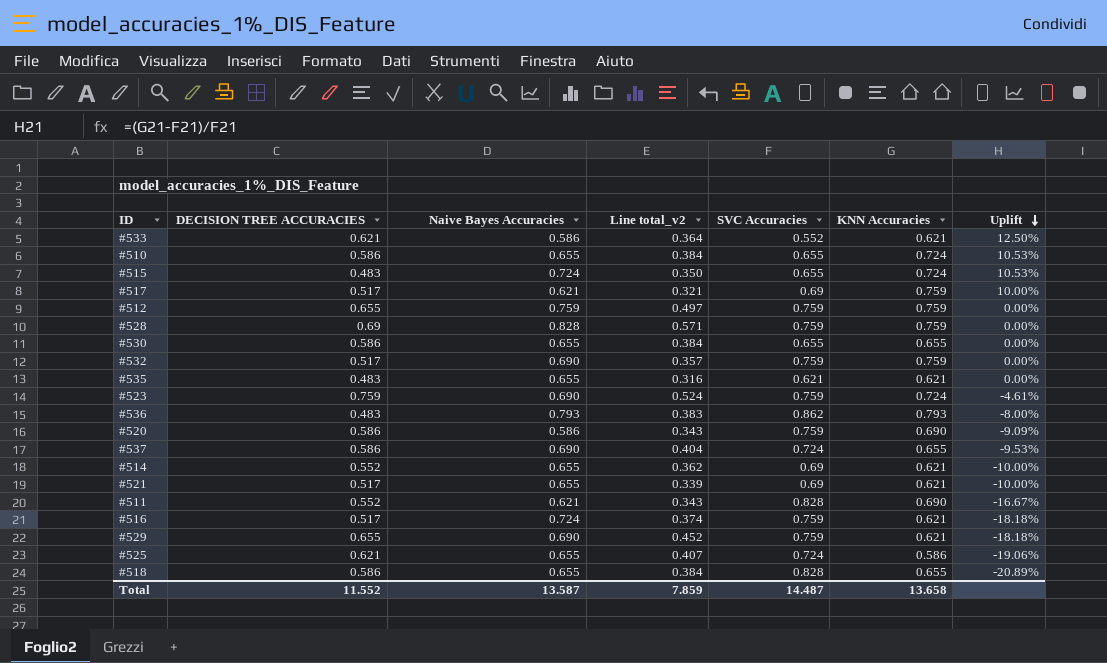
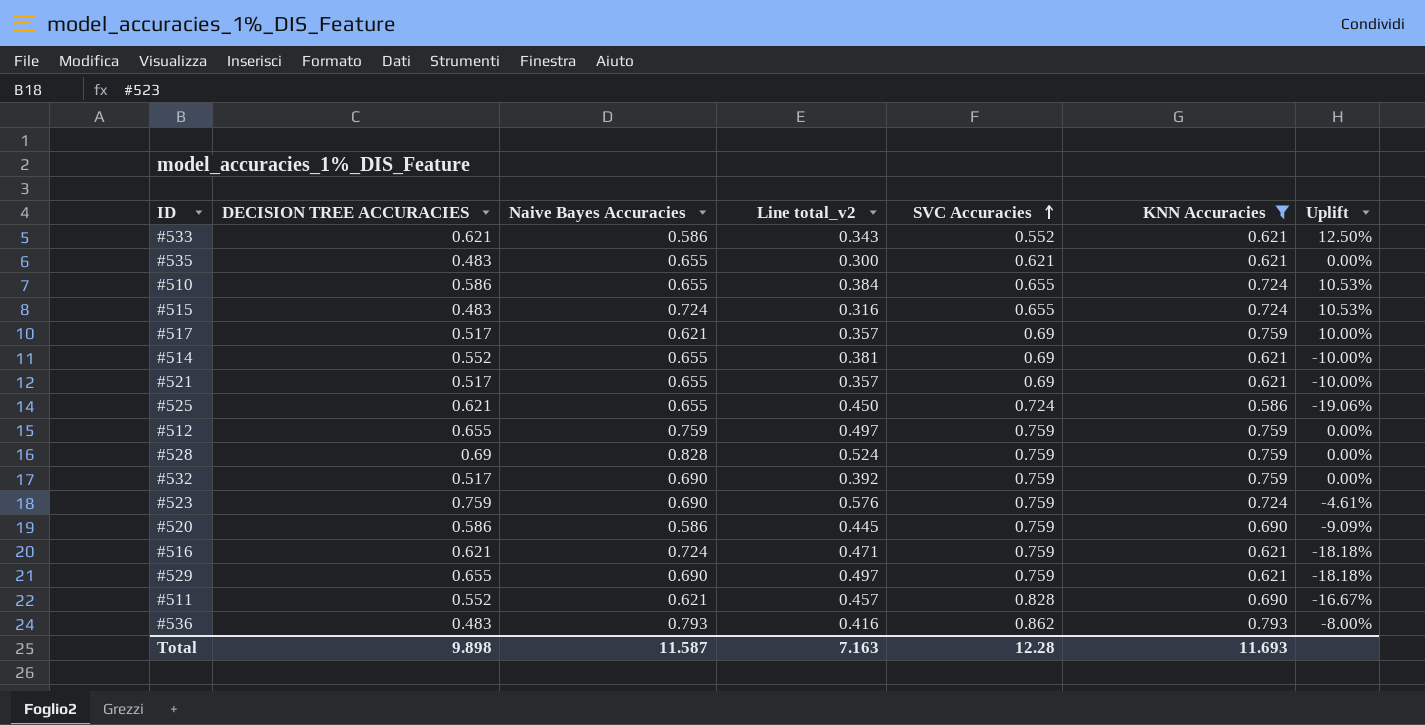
filter: none -> KNN Accuracies != 0.655
row order: Uplift descending -> SVC Accuracies ascending
column Line total_v2 | formula: [DECISION TREE ACCURACIES] * [Naive Bayes Accuracies] -> [DECISION TREE ACCURACIES] * [SVC Accuracies]
#516 | DECISION TREE ACCURACIES: 0.517 -> 0.621
Total | DECISION TREE ACCURACIES: 11.552 -> 9.898
Total | Naive Bayes Accuracies: 13.587 -> 11.587
Total | Line total_v2: 7.859 -> 7.163
Total | SVC Accuracies: 14.487 -> 12.28
Total | KNN Accuracies: 13.658 -> 11.693

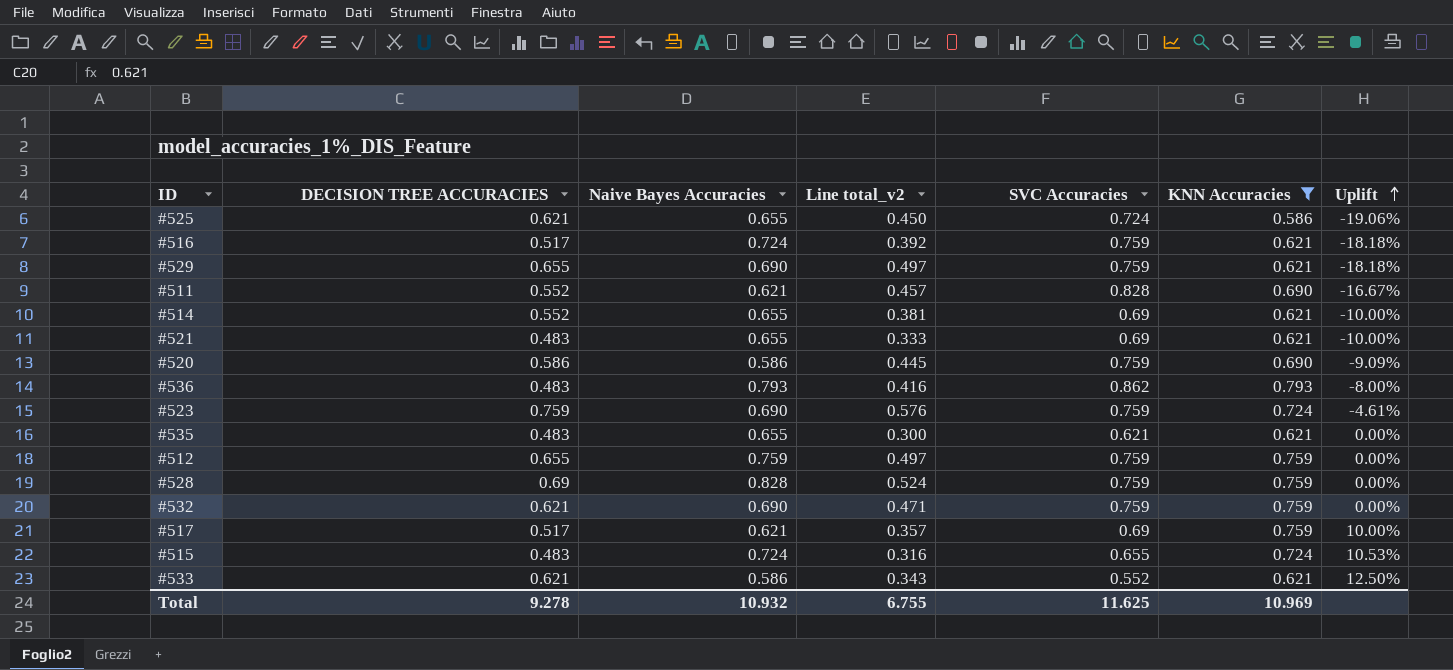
row order: SVC Accuracies ascending -> Uplift ascending
row #510: 0.586 | 0.655 | 0.384 | 0.655 | 0.724 | 10.53% -> none
#516 | DECISION TREE ACCURACIES: 0.621 -> 0.517
#516 | Line total_v2: 0.471 -> 0.392
#521 | DECISION TREE ACCURACIES: 0.517 -> 0.483
#521 | Line total_v2: 0.357 -> 0.333
#532 | DECISION TREE ACCURACIES: 0.517 -> 0.621
#532 | Line total_v2: 0.392 -> 0.471
Total | DECISION TREE ACCURACIES: 9.898 -> 9.278
Total | Naive Bayes Accuracies: 11.587 -> 10.932
Total | Line total_v2: 7.163 -> 6.755
Total | SVC Accuracies: 12.28 -> 11.625
Total | KNN Accuracies: 11.693 -> 10.969

